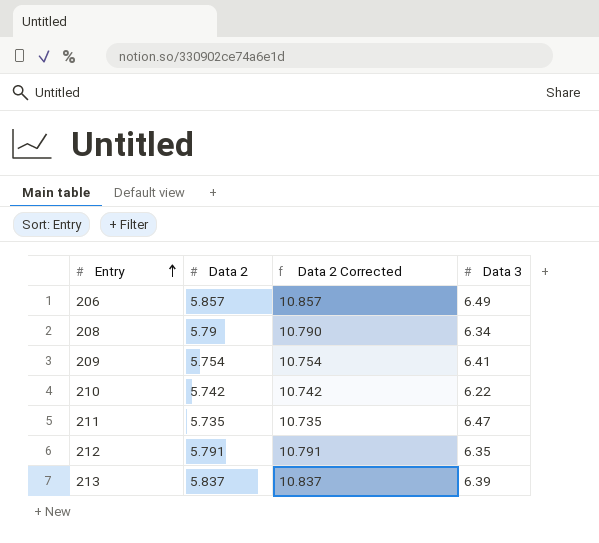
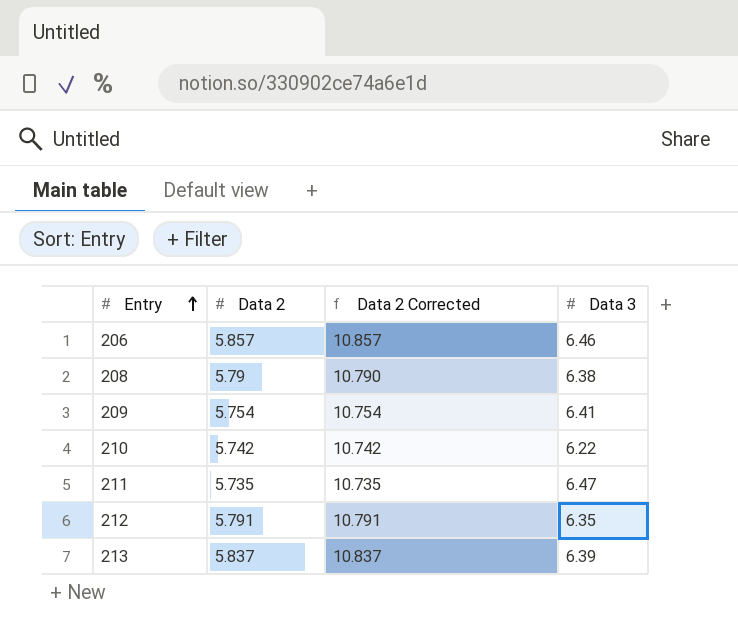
206 | Data 3: 6.49 -> 6.46
208 | Data 3: 6.34 -> 6.38

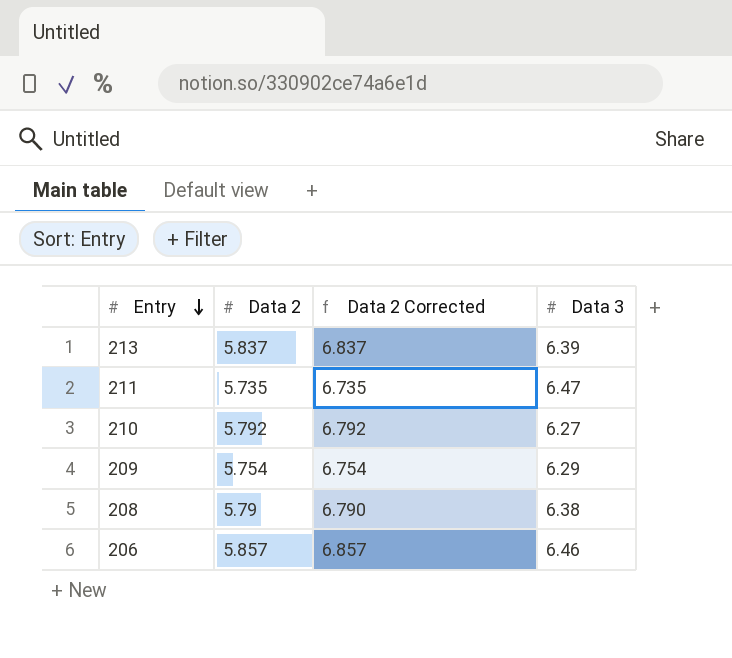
row order: Entry ascending -> Entry descending
column Data 2 Corrected | formula: [Data 2] + 5 -> [Data 2] + 1
row 212: 5.791 | 10.791 | 6.35 -> none
210 | Data 2: 5.742 -> 5.792
210 | Data 3: 6.22 -> 6.27
209 | Data 3: 6.41 -> 6.29

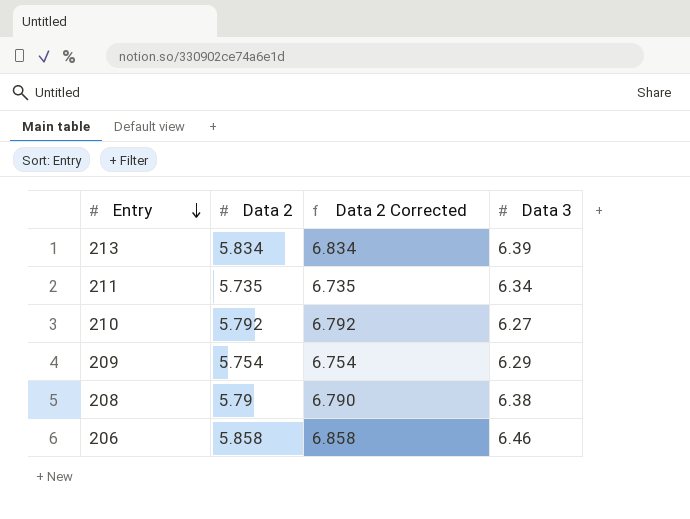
213 | Data 2: 5.837 -> 5.834
213 | Data 2 Corrected: 6.837 -> 6.834
211 | Data 3: 6.47 -> 6.34
206 | Data 2: 5.857 -> 5.858
206 | Data 2 Corrected: 6.857 -> 6.858

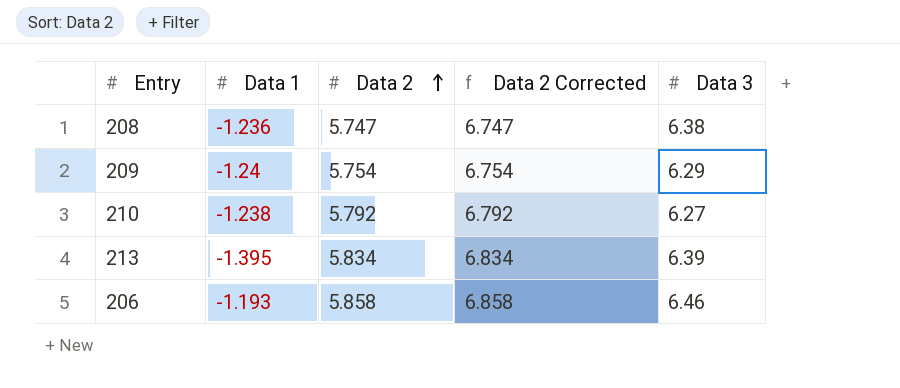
row order: Entry descending -> Data 2 ascending
column Data 1 | position: none -> 2
row 211: 5.735 | 6.735 | 6.34 -> none
208 | Data 2: 5.79 -> 5.747
208 | Data 2 Corrected: 6.790 -> 6.747

